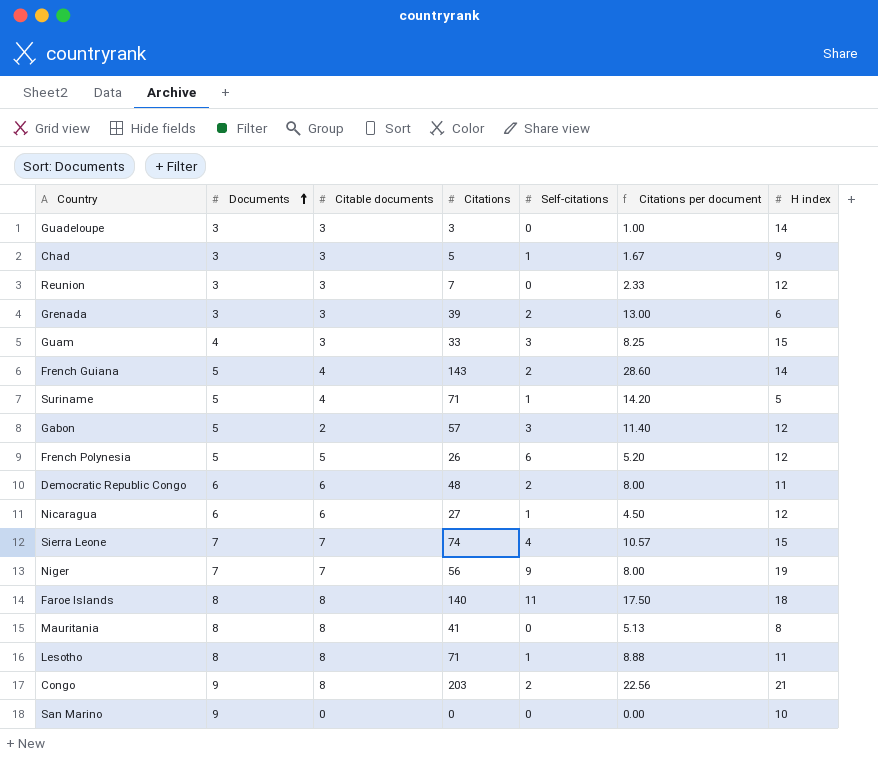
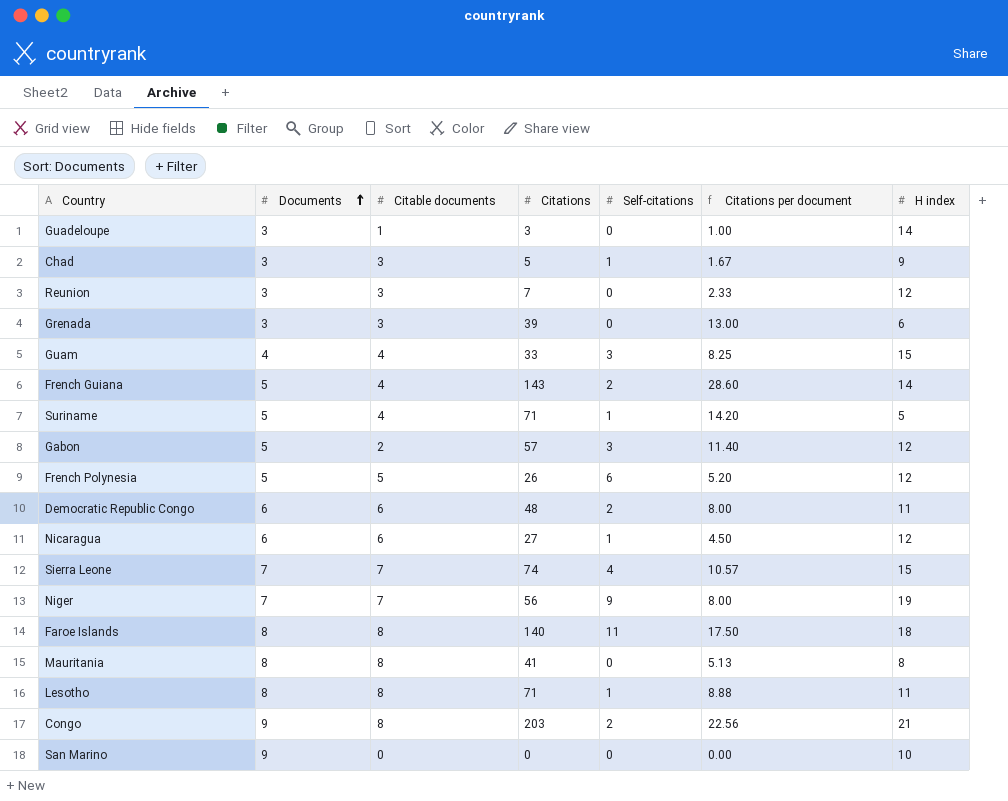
Guadeloupe | Citable documents: 3 -> 1
Grenada | Self-citations: 2 -> 0
Guam | Citable documents: 3 -> 4

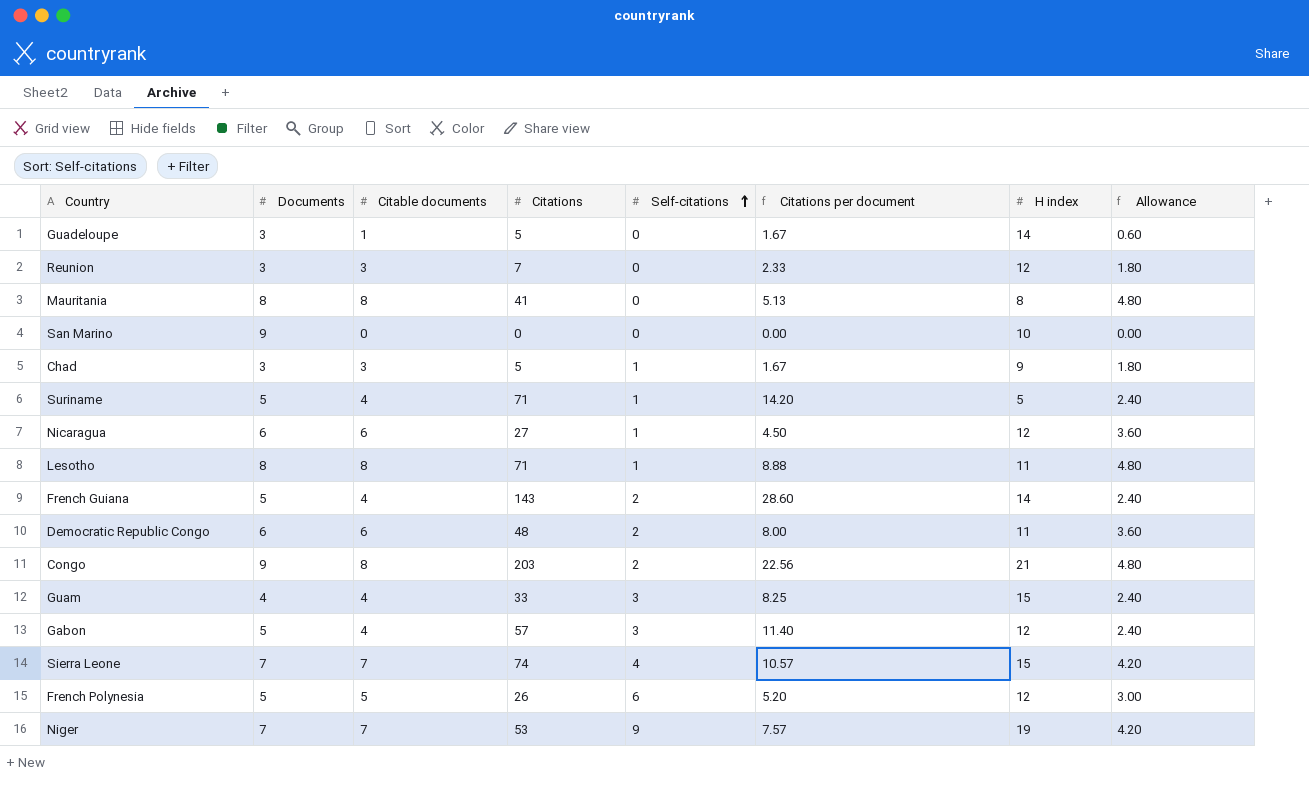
row order: Documents ascending -> Self-citations ascending
column Allowance | formula: none -> [Citable documents] * 0.6
row Grenada: 3 | 3 | 39 | 0 | 13.00 | 6 -> none
row Faroe Islands: 8 | 8 | 140 | 11 | 17.50 | 18 -> none
Guadeloupe | Citations: 3 -> 5
Guadeloupe | Citations per document: 1.00 -> 1.67
Gabon | Citable documents: 2 -> 4
Niger | Citations: 56 -> 53
Niger | Citations per document: 8.00 -> 7.57

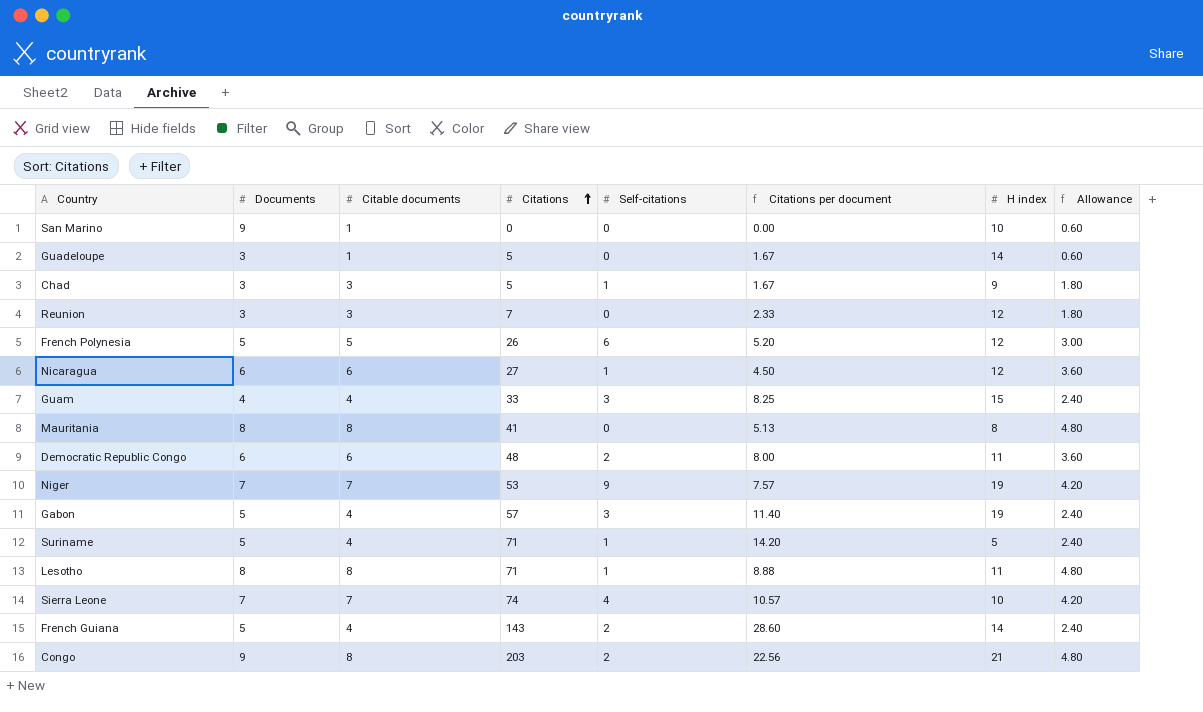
row order: Self-citations ascending -> Citations ascending
San Marino | Citable documents: 0 -> 1
San Marino | Allowance: 0.00 -> 0.60
Gabon | H index: 12 -> 19
Sierra Leone | H index: 15 -> 10

